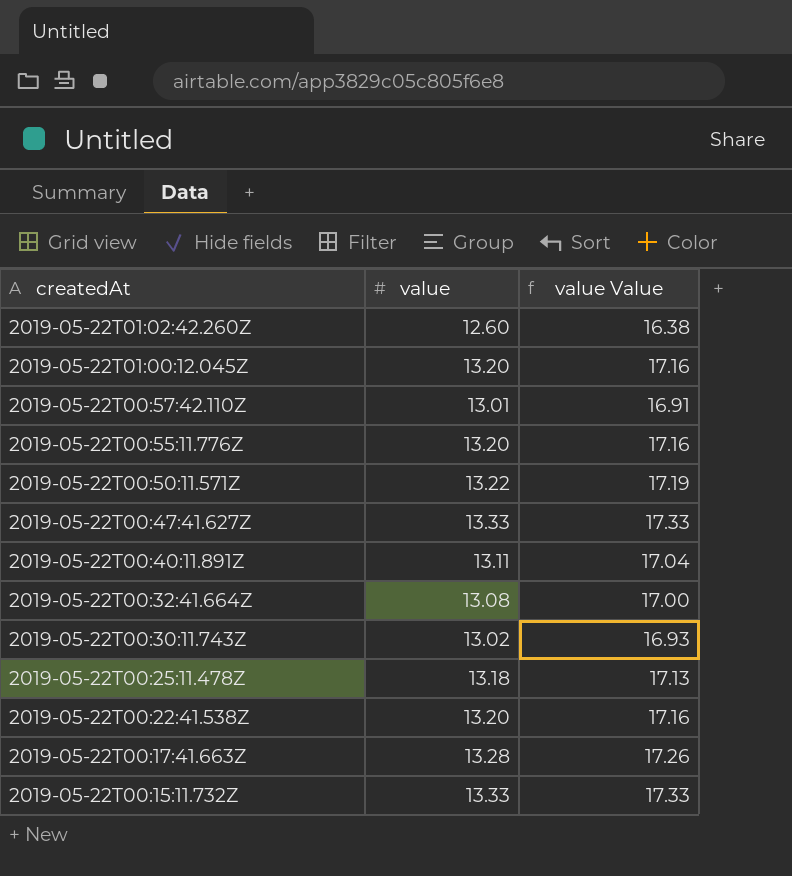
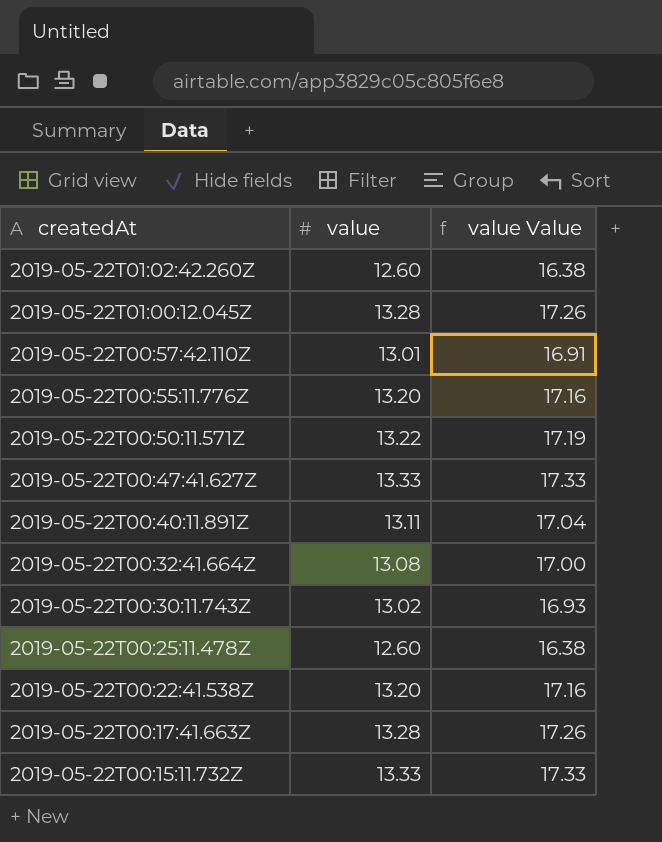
2019-05-22T01:00:12.045Z | value: 13.20 -> 13.28
2019-05-22T01:00:12.045Z | value Value: 17.16 -> 17.26
2019-05-22T00:25:11.478Z | value: 13.18 -> 12.60
2019-05-22T00:25:11.478Z | value Value: 17.13 -> 16.38

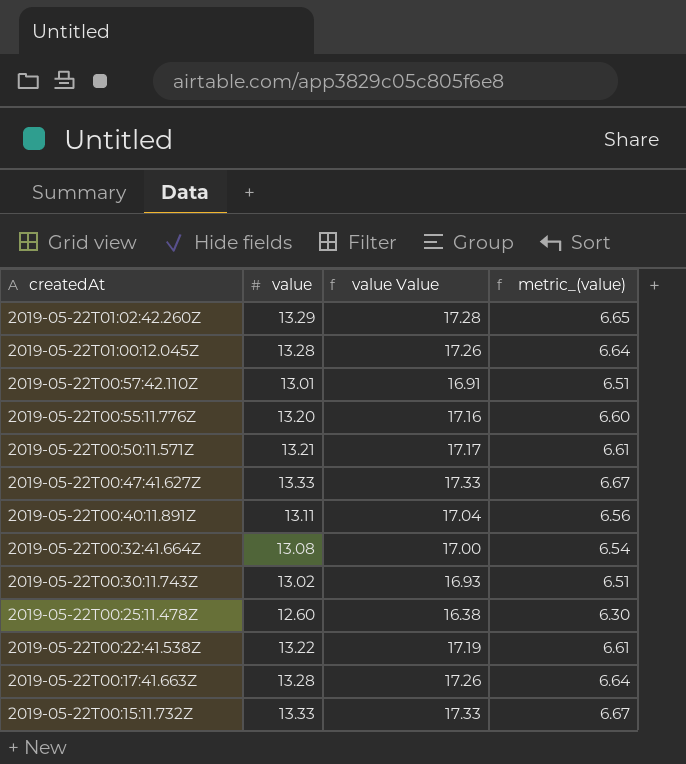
column metric_(value) | formula: none -> [value] * 0.5
2019-05-22T01:02:42.260Z | value: 12.60 -> 13.29
2019-05-22T01:02:42.260Z | value Value: 16.38 -> 17.28
2019-05-22T00:50:11.571Z | value: 13.22 -> 13.21
2019-05-22T00:50:11.571Z | value Value: 17.19 -> 17.17
2019-05-22T00:22:41.538Z | value: 13.20 -> 13.22
2019-05-22T00:22:41.538Z | value Value: 17.16 -> 17.19

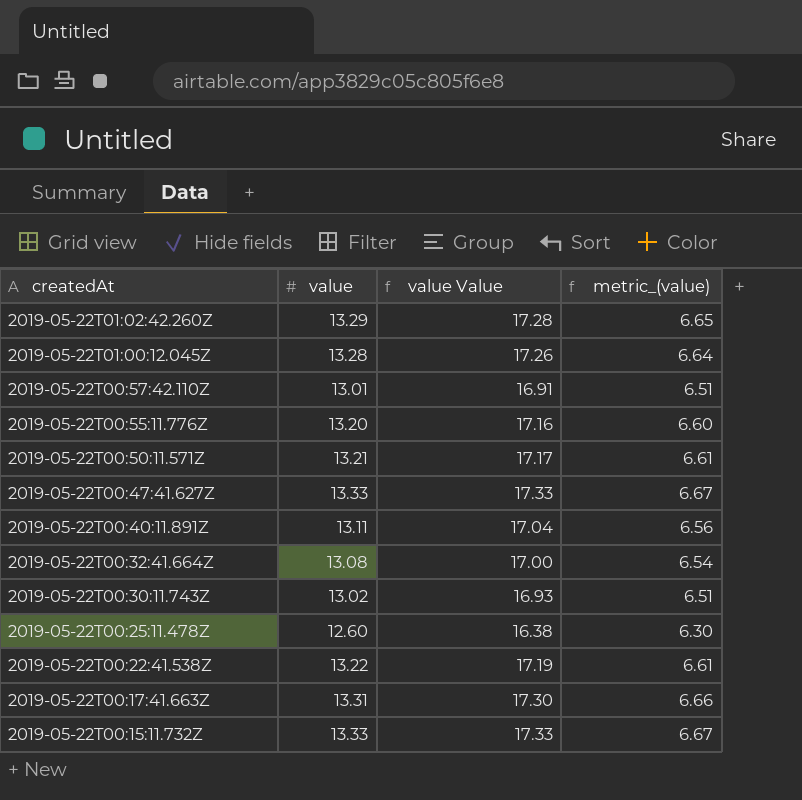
2019-05-22T00:17:41.663Z | value: 13.28 -> 13.31
2019-05-22T00:17:41.663Z | value Value: 17.26 -> 17.30
2019-05-22T00:17:41.663Z | metric_(value): 6.64 -> 6.66

